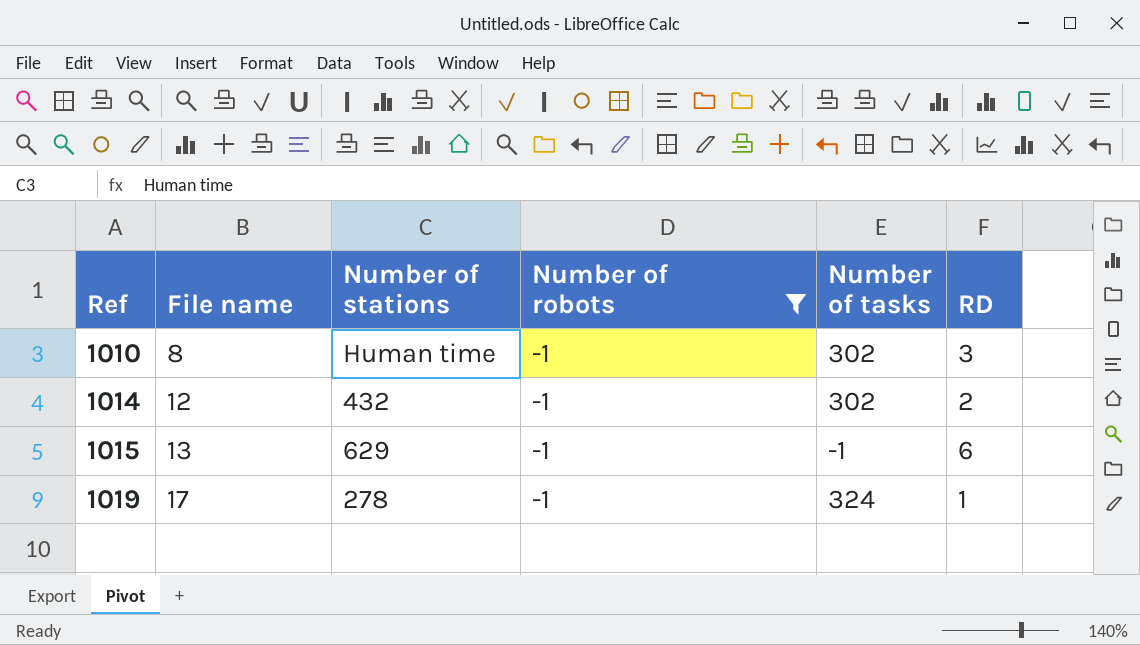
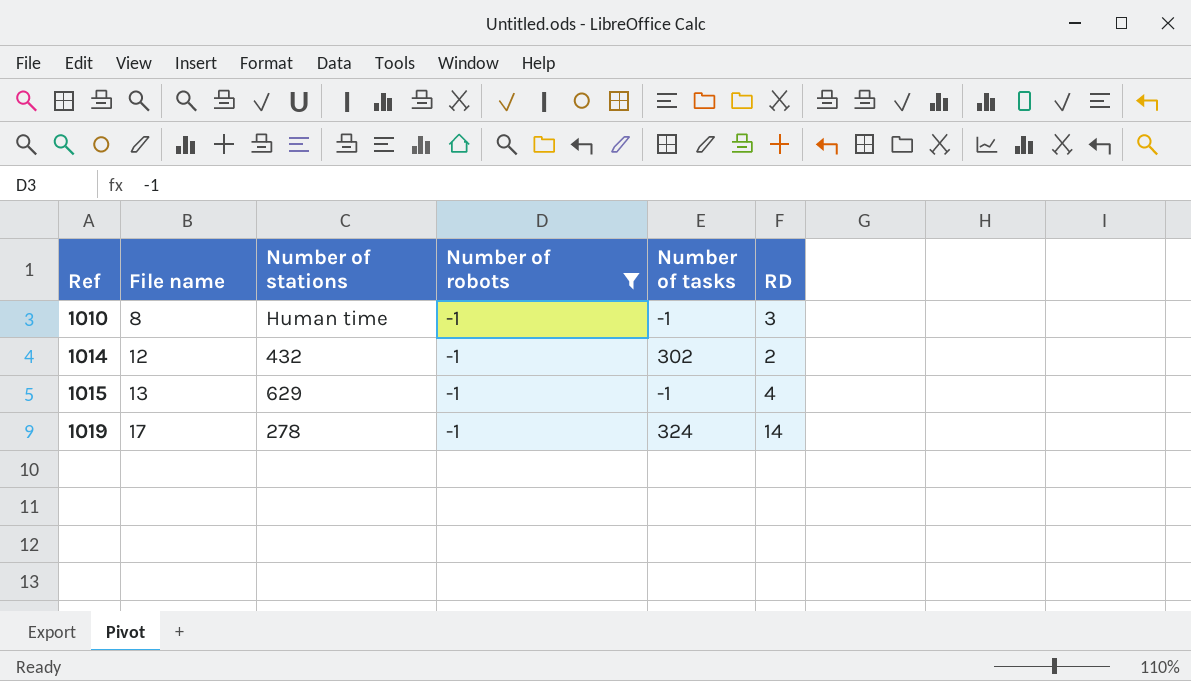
1010 | Number of tasks: 302 -> -1
1015 | RD: 6 -> 4
1019 | RD: 1 -> 14

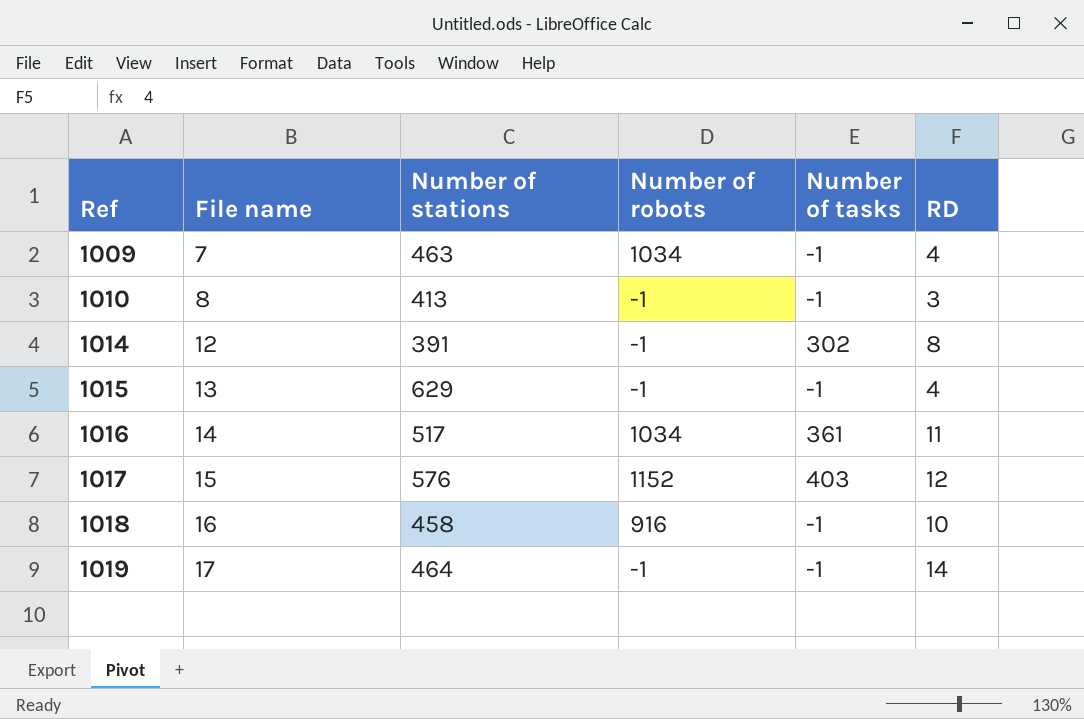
filter: Number of robots = -1 -> none
1010 | Number of stations: Human time -> 413
1014 | Number of stations: 432 -> 391
1014 | RD: 2 -> 8
1019 | Number of stations: 278 -> 464
1019 | Number of tasks: 324 -> -1

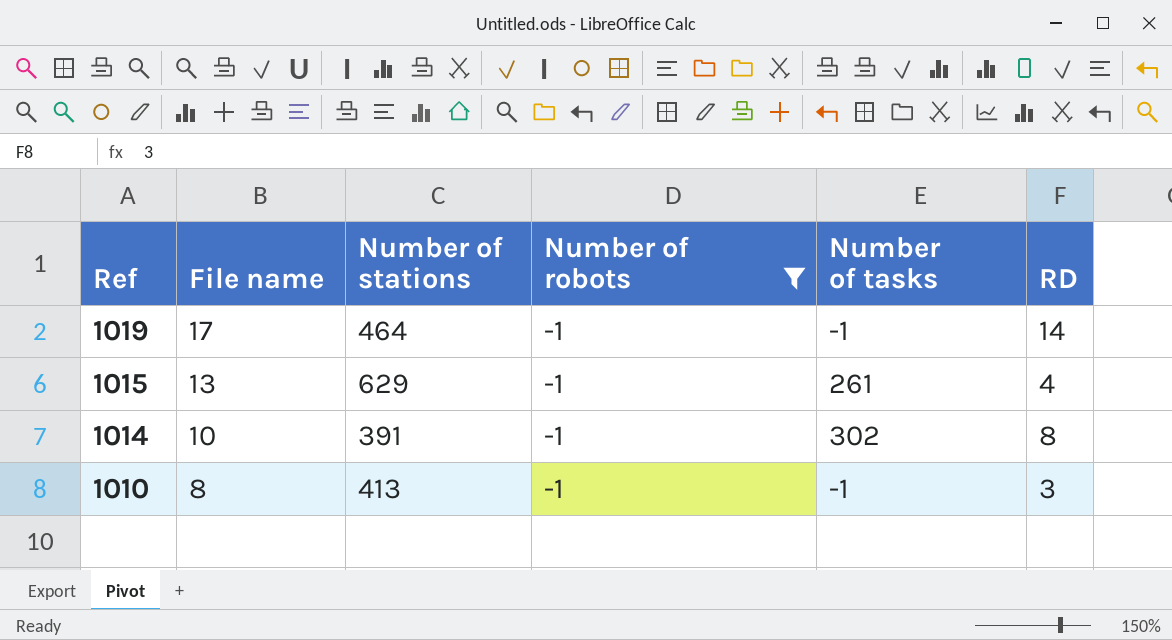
filter: none -> Number of robots = -1
row order: Ref ascending -> Ref descending
1015 | Number of tasks: -1 -> 261
1014 | File name: 12 -> 10

